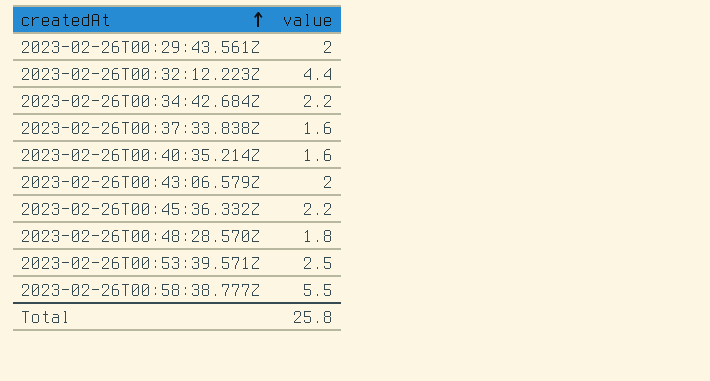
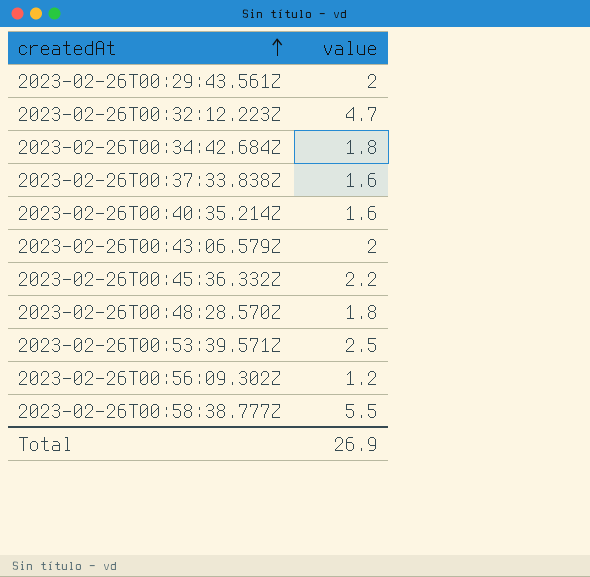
2023-02-26T00:32:12.223Z | value: 4.4 -> 4.7
2023-02-26T00:34:42.684Z | value: 2.2 -> 1.8
row 2023-02-26T00:56:09.302Z: none -> 1.2
Total | value: 25.8 -> 26.9

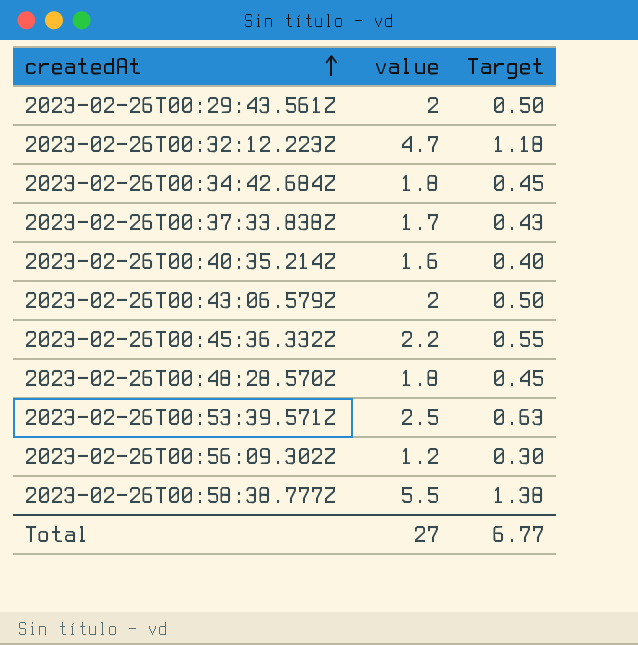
column Target | formula: none -> [value] * 0.25
2023-02-26T00:37:33.838Z | value: 1.6 -> 1.7
Total | value: 26.9 -> 27

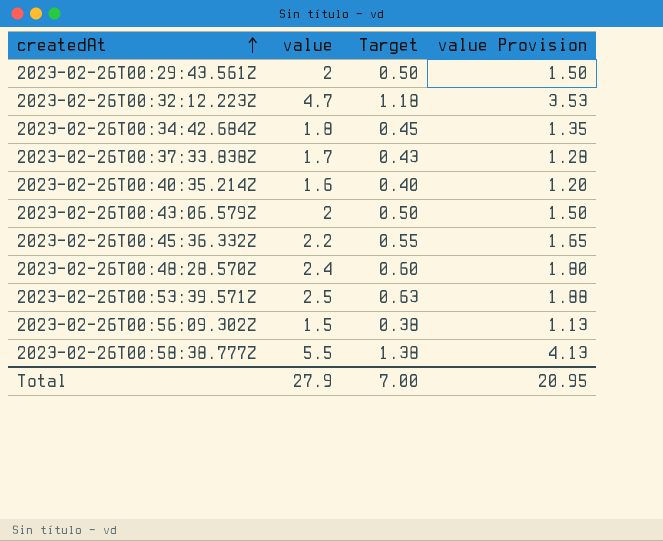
column value Provision | formula: none -> [value] * 0.75
2023-02-26T00:48:28.570Z | value: 1.8 -> 2.4
2023-02-26T00:48:28.570Z | Target: 0.45 -> 0.60
2023-02-26T00:56:09.302Z | value: 1.2 -> 1.5
2023-02-26T00:56:09.302Z | Target: 0.30 -> 0.38
Total | value: 27 -> 27.9
Total | Target: 6.77 -> 7.00

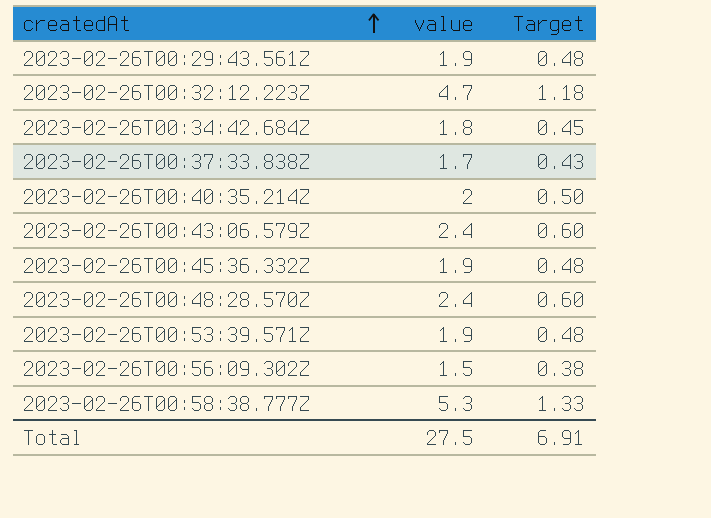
column value Provision | formula: [value] * 0.75 -> none
2023-02-26T00:29:43.561Z | value: 2 -> 1.9
2023-02-26T00:29:43.561Z | Target: 0.50 -> 0.48
2023-02-26T00:40:35.214Z | value: 1.6 -> 2
2023-02-26T00:40:35.214Z | Target: 0.40 -> 0.50
2023-02-26T00:43:06.579Z | value: 2 -> 2.4
2023-02-26T00:43:06.579Z | Target: 0.50 -> 0.60
2023-02-26T00:45:36.332Z | value: 2.2 -> 1.9
2023-02-26T00:45:36.332Z | Target: 0.55 -> 0.48
2023-02-26T00:53:39.571Z | value: 2.5 -> 1.9
2023-02-26T00:53:39.571Z | Target: 0.63 -> 0.48
2023-02-26T00:58:38.777Z | value: 5.5 -> 5.3
2023-02-26T00:58:38.777Z | Target: 1.38 -> 1.33
Total | value: 27.9 -> 27.5
Total | Target: 7.00 -> 6.91

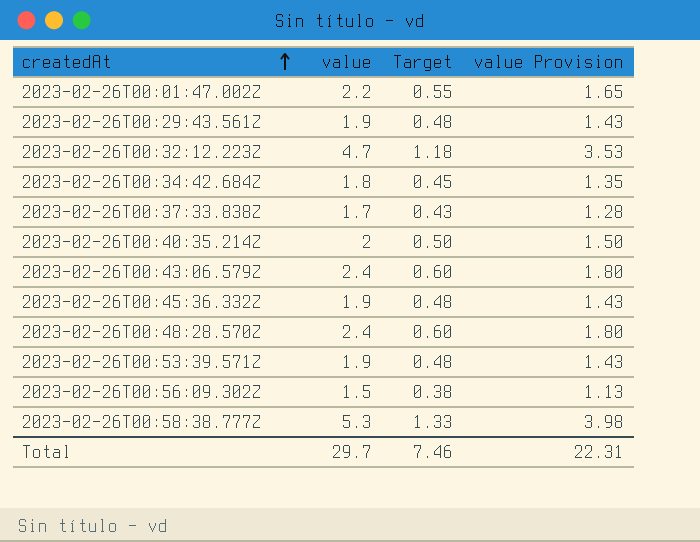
column value Provision | formula: none -> [value] * 0.75
row 2023-02-26T00:01:47.002Z: none -> 2.2 | 0.55 | 1.65
Total | value: 27.5 -> 29.7
Total | Target: 6.91 -> 7.46

